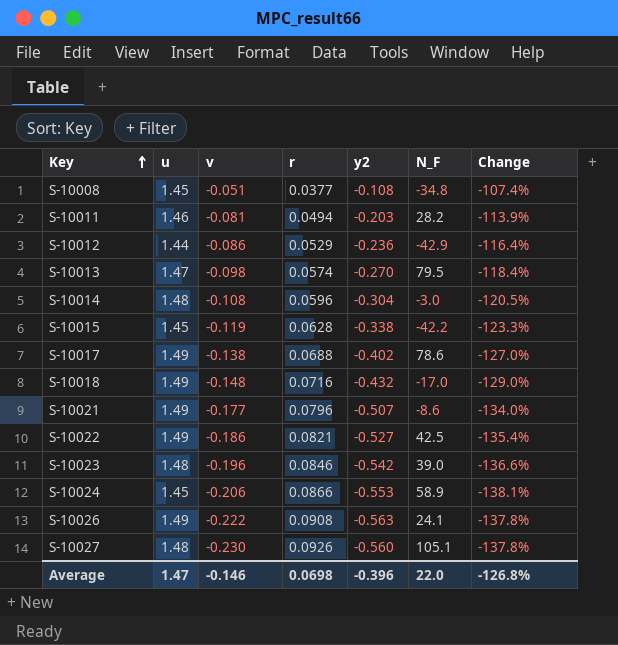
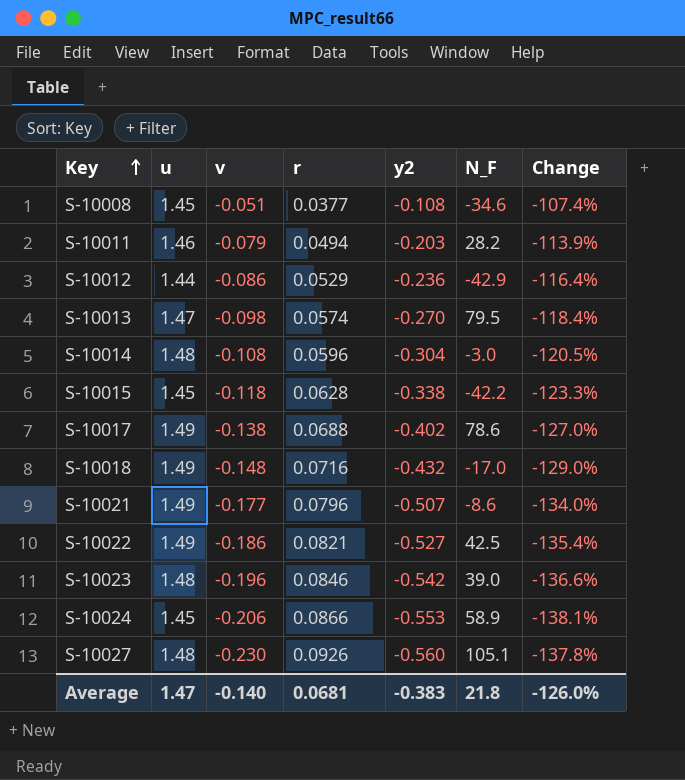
row S-10026: 1.49 | -0.222 | 0.0908 | -0.563 | 24.1 | -137.8% -> none
S-10008 | N_F: -34.8 -> -34.6
S-10011 | v: -0.081 -> -0.079
S-10015 | v: -0.119 -> -0.118
Average | v: -0.146 -> -0.140
Average | r: 0.0698 -> 0.0681
Average | y2: -0.396 -> -0.383
Average | N_F: 22.0 -> 21.8
Average | Change: -126.8% -> -126.0%

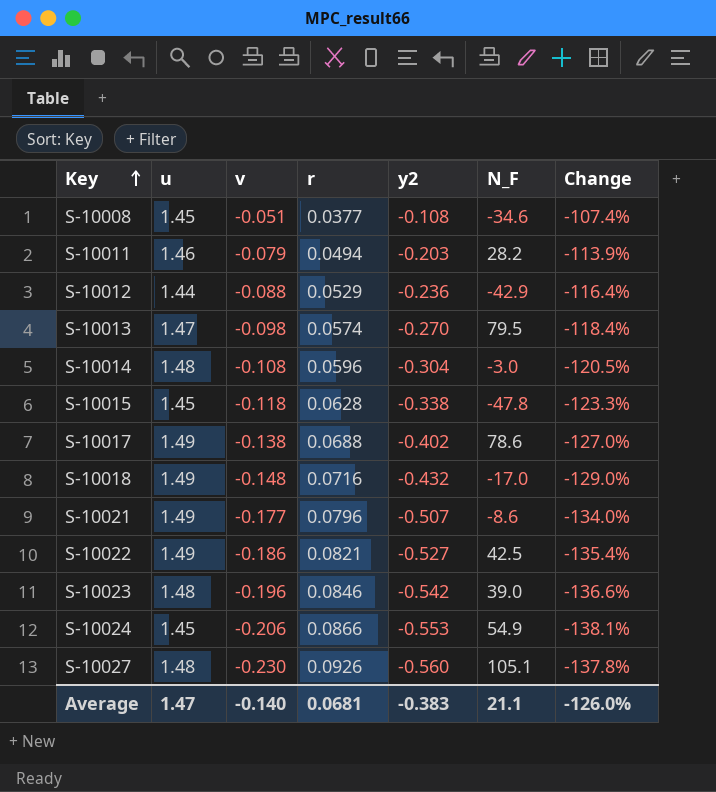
S-10012 | v: -0.086 -> -0.088
S-10015 | N_F: -42.2 -> -47.8
S-10024 | N_F: 58.9 -> 54.9
Average | N_F: 21.8 -> 21.1

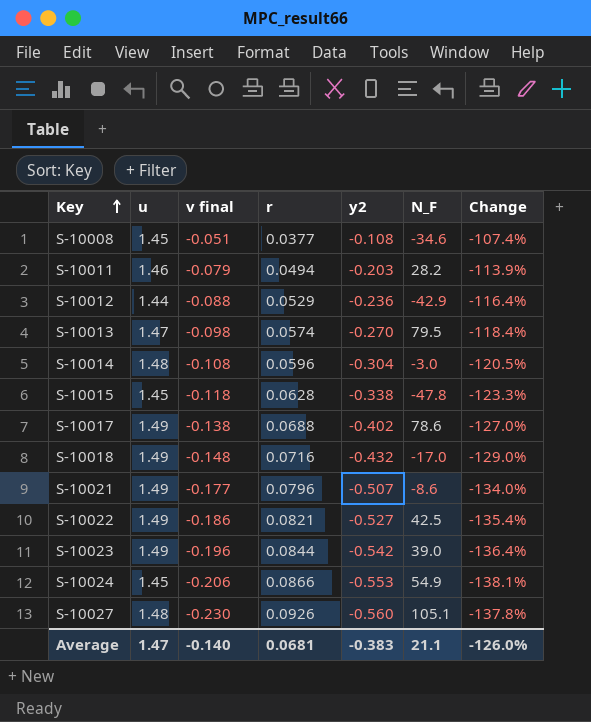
column name: v -> v final
S-10023 | u: 1.48 -> 1.49
S-10023 | r: 0.0846 -> 0.0844
S-10023 | Change: -136.6% -> -136.4%

